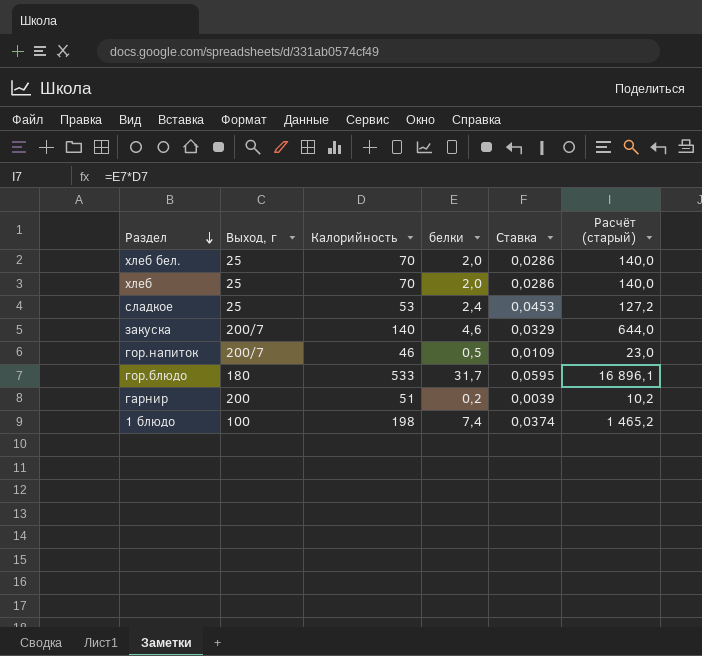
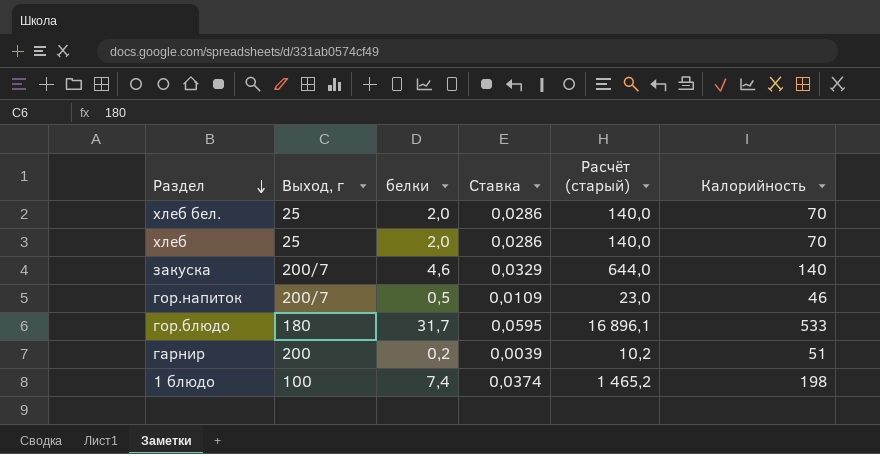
column Калорийность | position: 3 -> 6
row сладкое: 25 | 53 | 2,4 | 0,0453 | 127,2 -> none

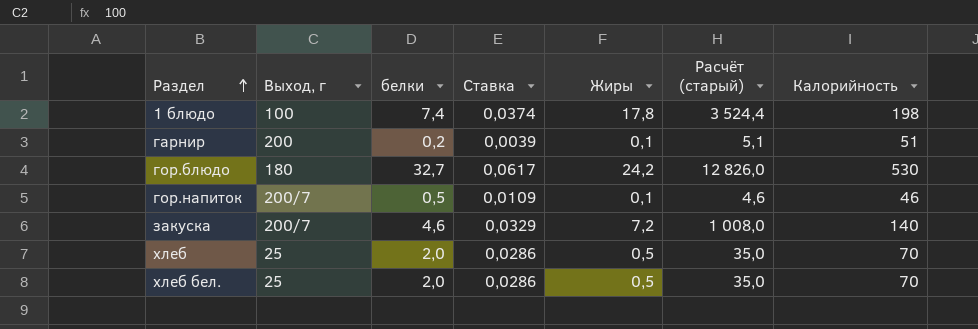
row order: Раздел descending -> Раздел ascending
column Жиры | position: none -> 5
column Расчёт (старый) | formula: [белки] * [Калорийность] -> [Жиры] * [Калорийность]
гор.блюдо | белки: 31,7 -> 32,7
гор.блюдо | Ставка: 0,0595 -> 0,0617
гор.блюдо | Калорийность: 533 -> 530

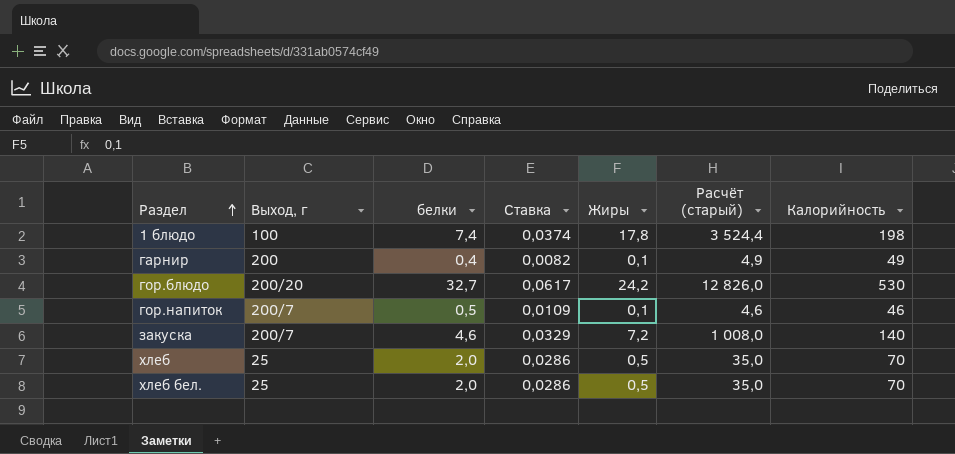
гарнир | белки: 0,2 -> 0,4
гарнир | Ставка: 0,0039 -> 0,0082
гарнир | Расчёт (старый): 5,1 -> 4,9
гарнир | Калорийность: 51 -> 49
гор.блюдо | Выход, г: 180 -> 200/20

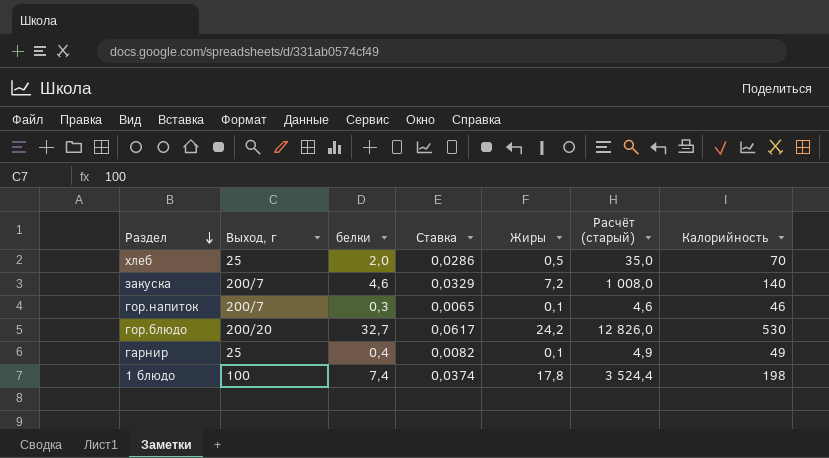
row order: Раздел ascending -> Раздел descending
row хлеб бел.: 25 | 2,0 | 0,0286 | 0,5 | 35,0 | 70 -> none
гор.напиток | белки: 0,5 -> 0,3
гор.напиток | Ставка: 0,0109 -> 0,0065
гарнир | Выход, г: 200 -> 25

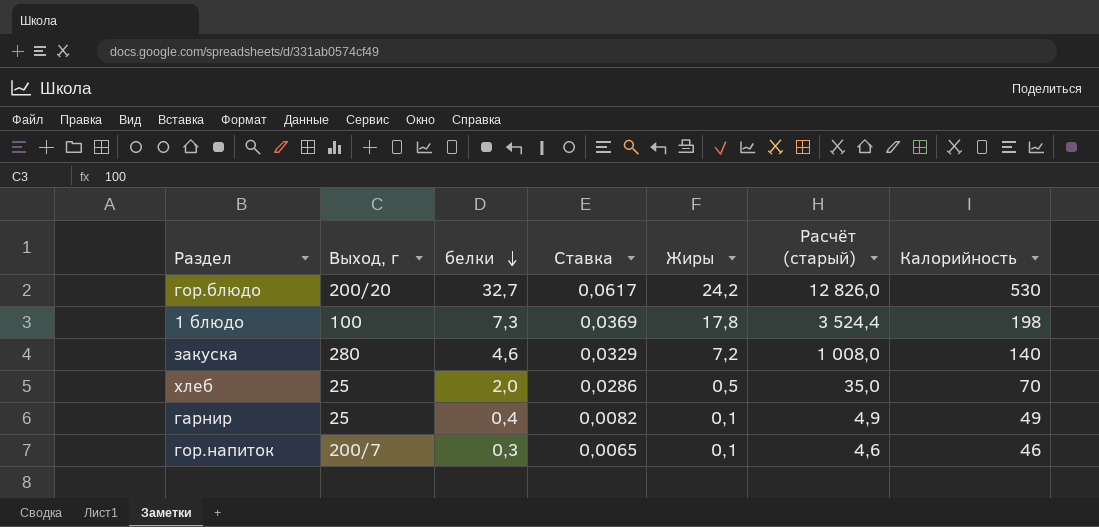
row order: Раздел descending -> белки descending
1 блюдо | белки: 7,4 -> 7,3
1 блюдо | Ставка: 0,0374 -> 0,0369
закуска | Выход, г: 200/7 -> 280

